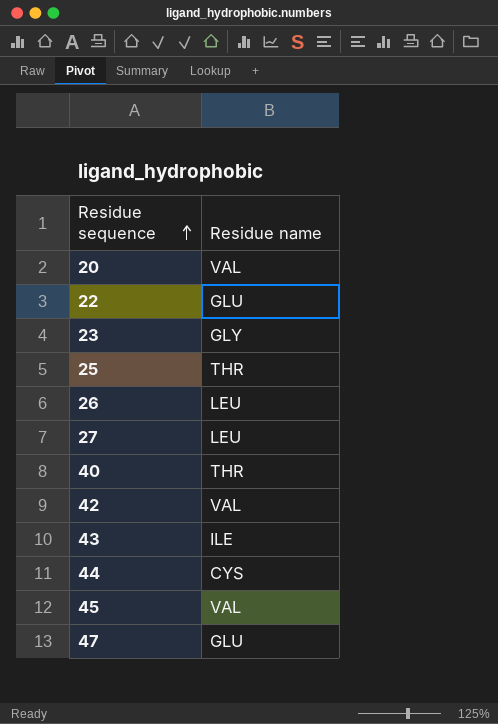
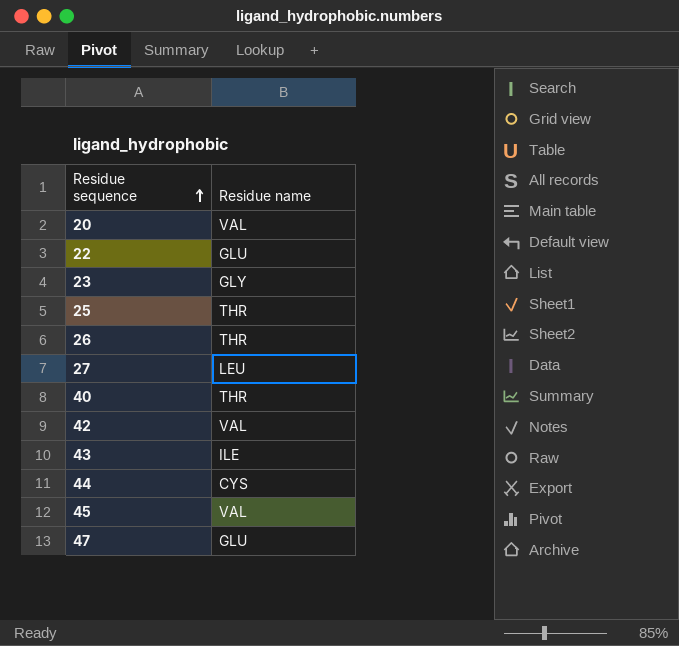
26 | Residue name: LEU -> THR

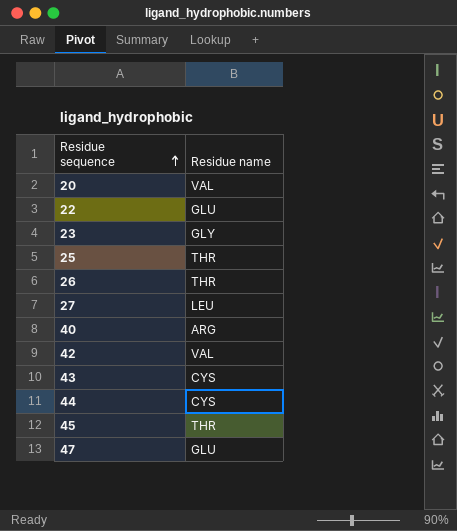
40 | Residue name: THR -> ARG
43 | Residue name: ILE -> CYS
45 | Residue name: VAL -> THR

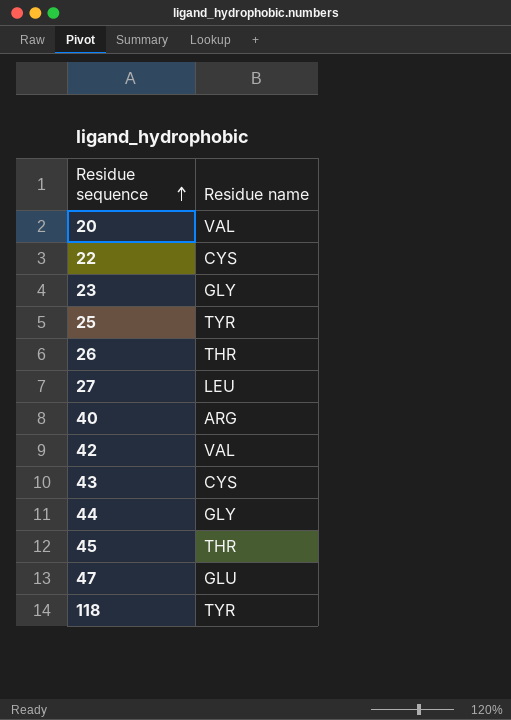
22 | Residue name: GLU -> CYS
25 | Residue name: THR -> TYR
44 | Residue name: CYS -> GLY
row 118: none -> TYR

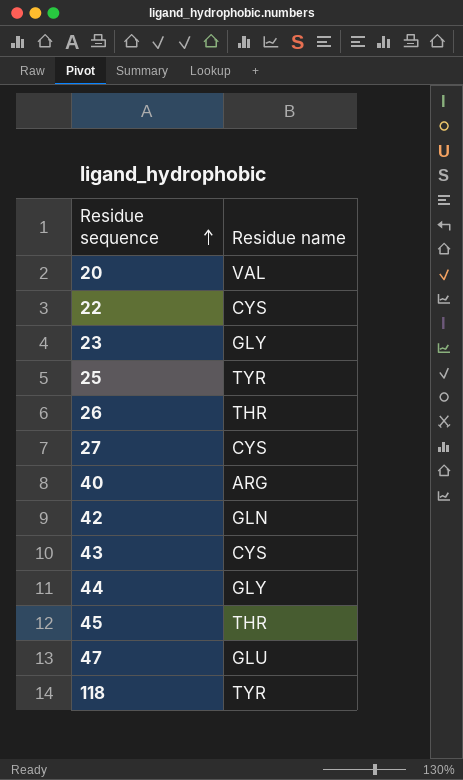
27 | Residue name: LEU -> CYS
42 | Residue name: VAL -> GLN

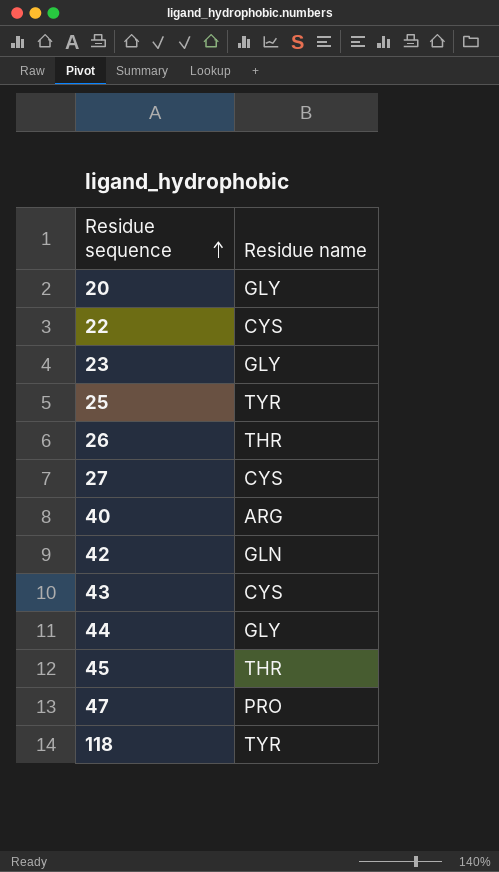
20 | Residue name: VAL -> GLY
47 | Residue name: GLU -> PRO

